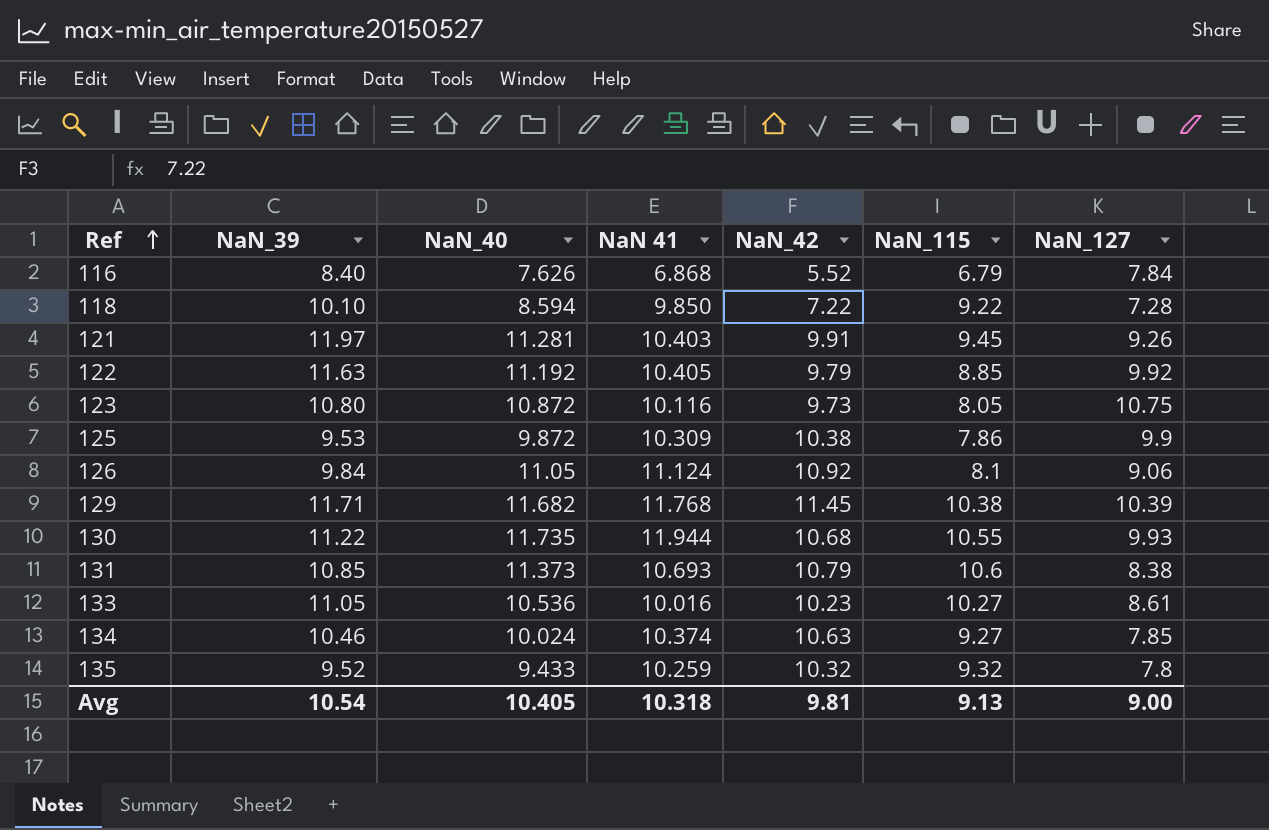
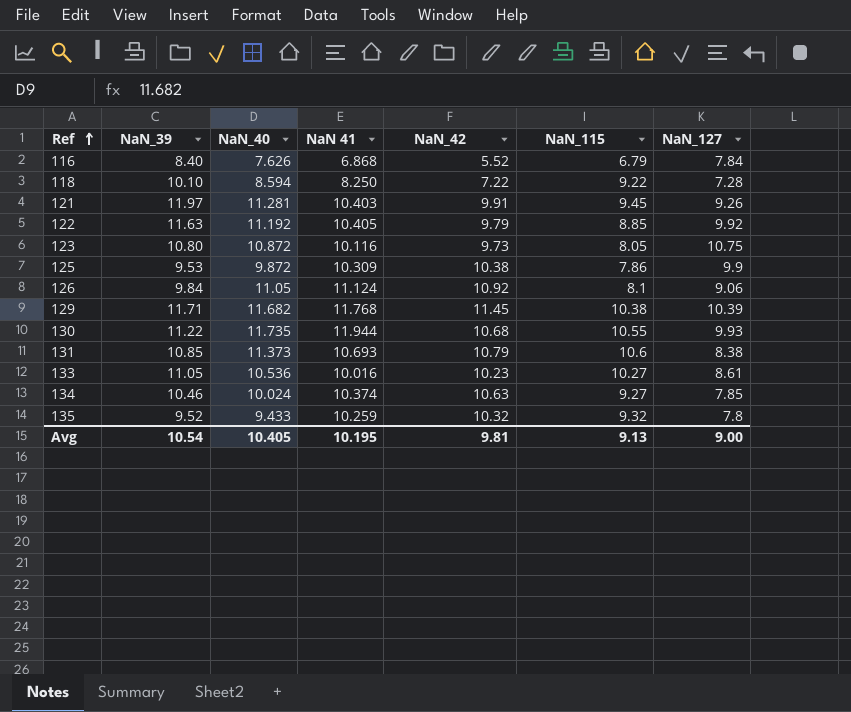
118 | NaN 41: 9.850 -> 8.250
Avg | NaN 41: 10.318 -> 10.195

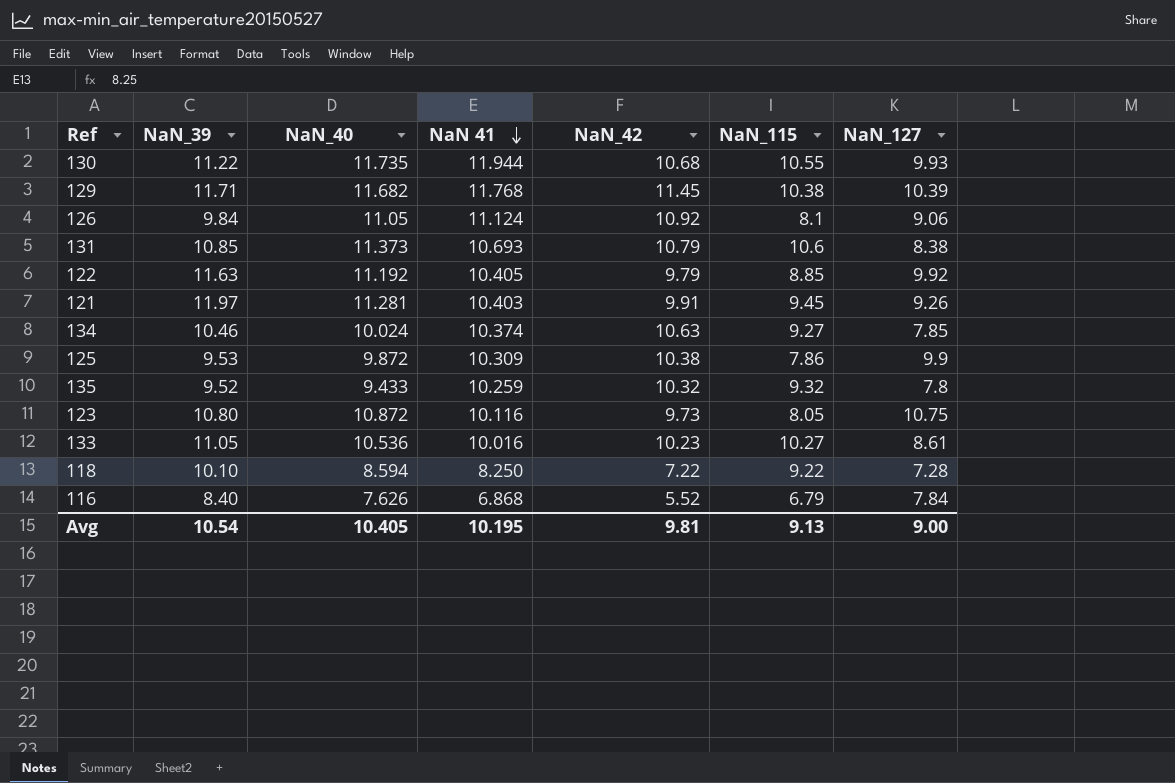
row order: Ref ascending -> NaN 41 descending

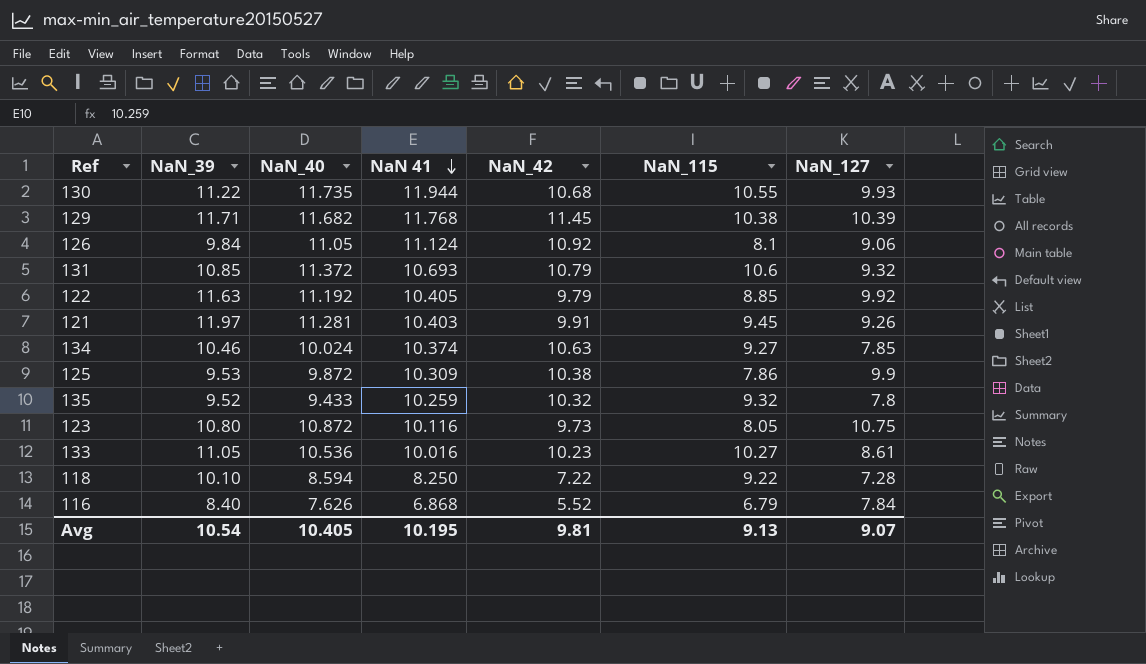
131 | NaN_40: 11.373 -> 11.372
131 | NaN_127: 8.38 -> 9.32
Avg | NaN_127: 9.00 -> 9.07

